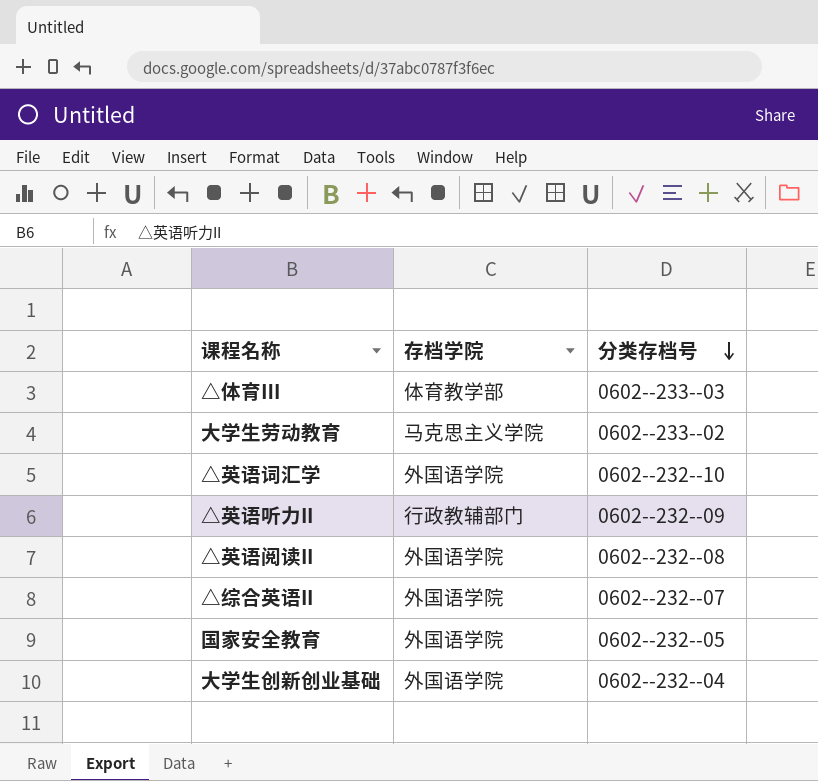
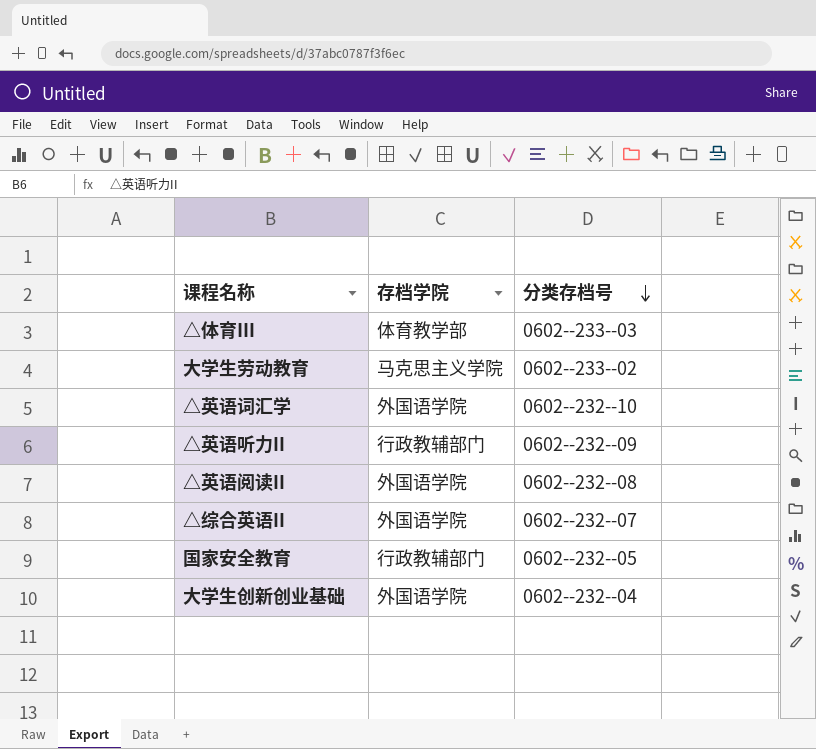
国家安全教育 | 存档学院: 外国语学院 -> 行政教辅部门

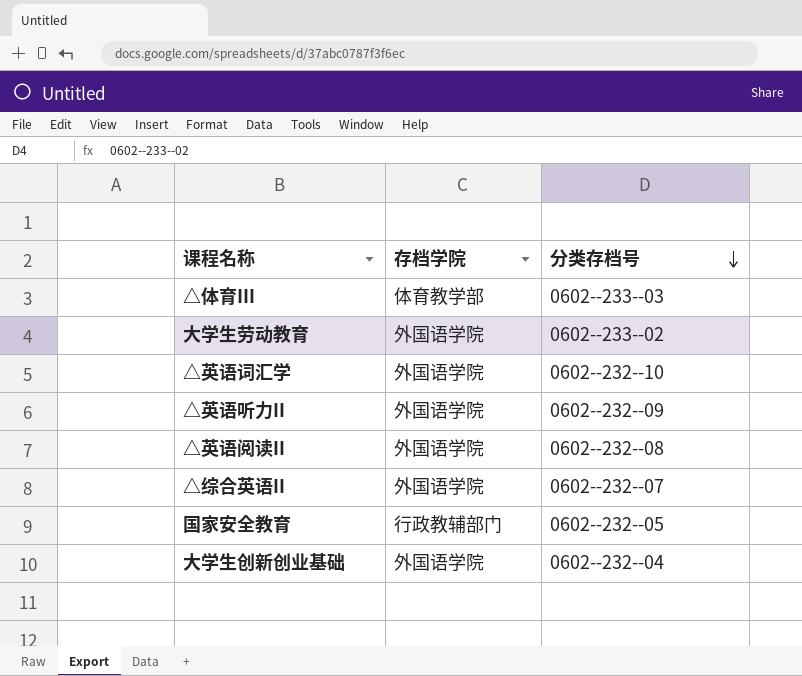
大学生劳动教育 | 存档学院: 马克思主义学院 -> 外国语学院
△英语听力II | 存档学院: 行政教辅部门 -> 外国语学院

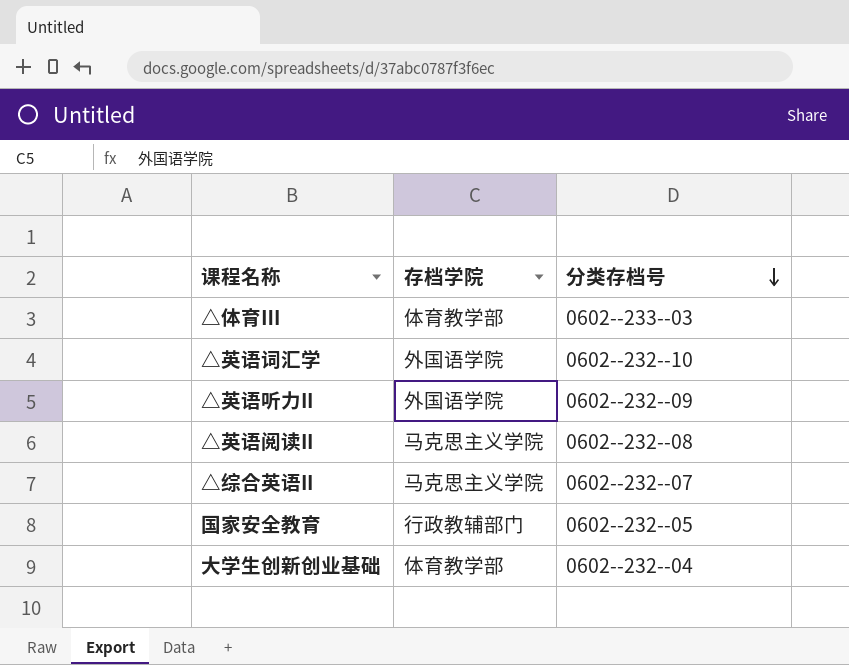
row 大学生劳动教育: 外国语学院 | 0602--233--02 -> none
△英语阅读II | 存档学院: 外国语学院 -> 马克思主义学院
△综合英语II | 存档学院: 外国语学院 -> 马克思主义学院
大学生创新创业基础 | 存档学院: 外国语学院 -> 体育教学部

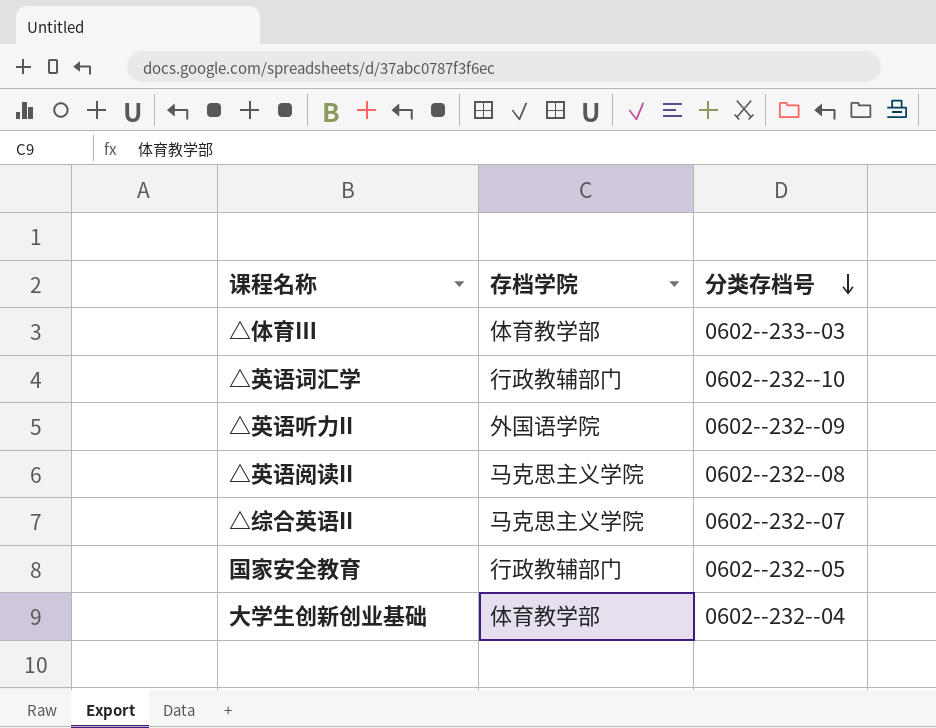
△英语词汇学 | 存档学院: 外国语学院 -> 行政教辅部门

